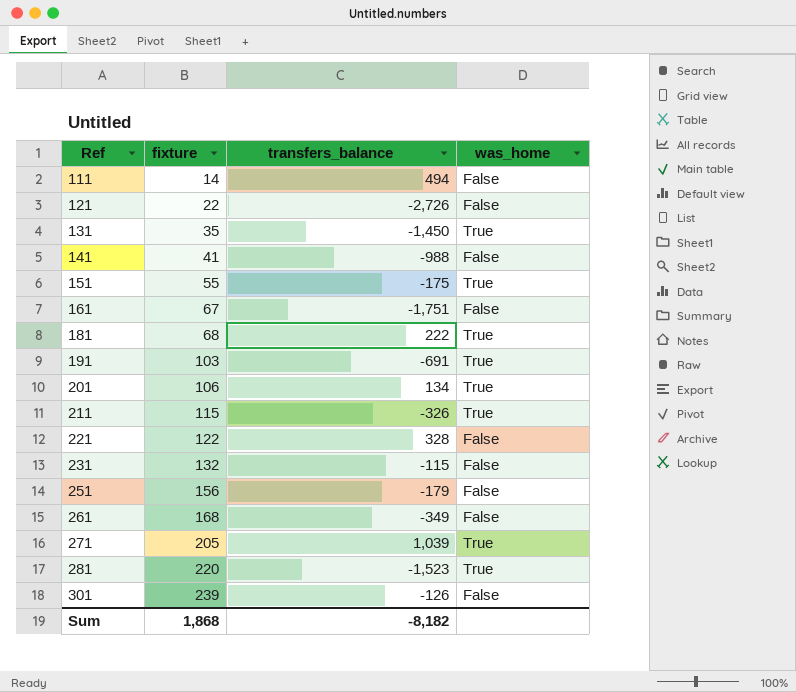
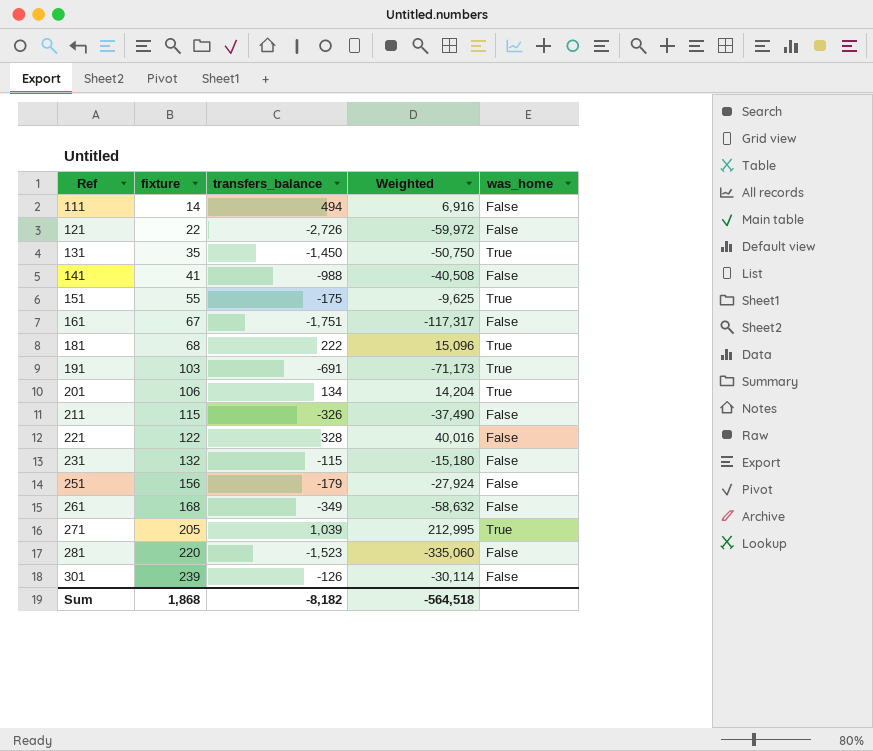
column Weighted | formula: none -> [fixture] * [transfers_balance]
211 | was_home: True -> False
281 | was_home: True -> False

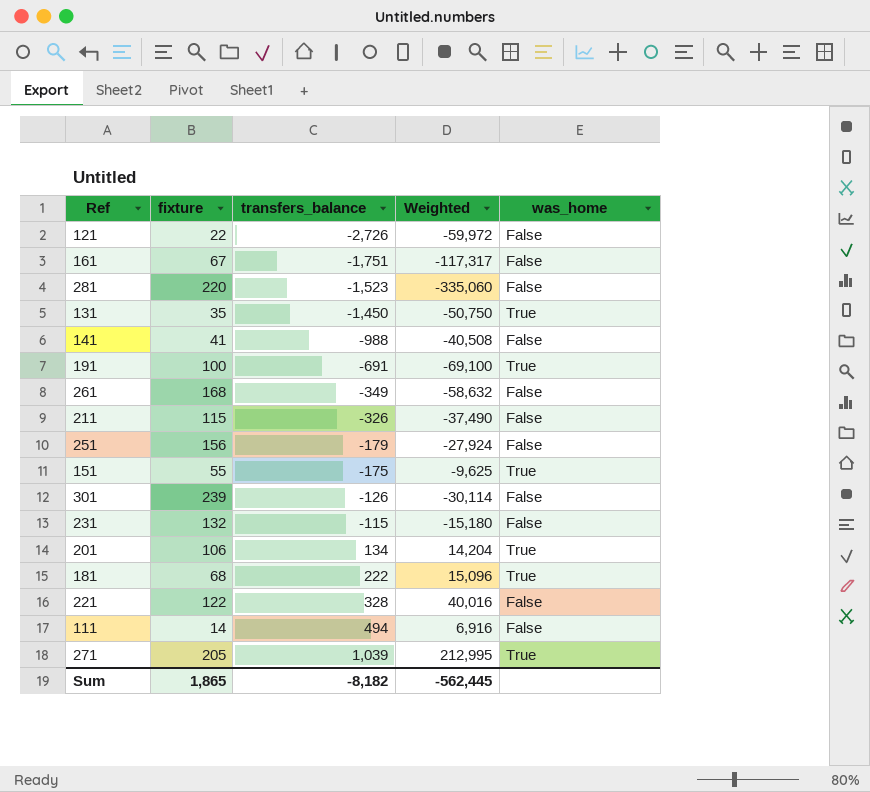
row order: Ref ascending -> transfers_balance ascending
191 | fixture: 103 -> 100
191 | Weighted: -71,173 -> -69,100
Sum | fixture: 1,868 -> 1,865
Sum | Weighted: -564,518 -> -562,445

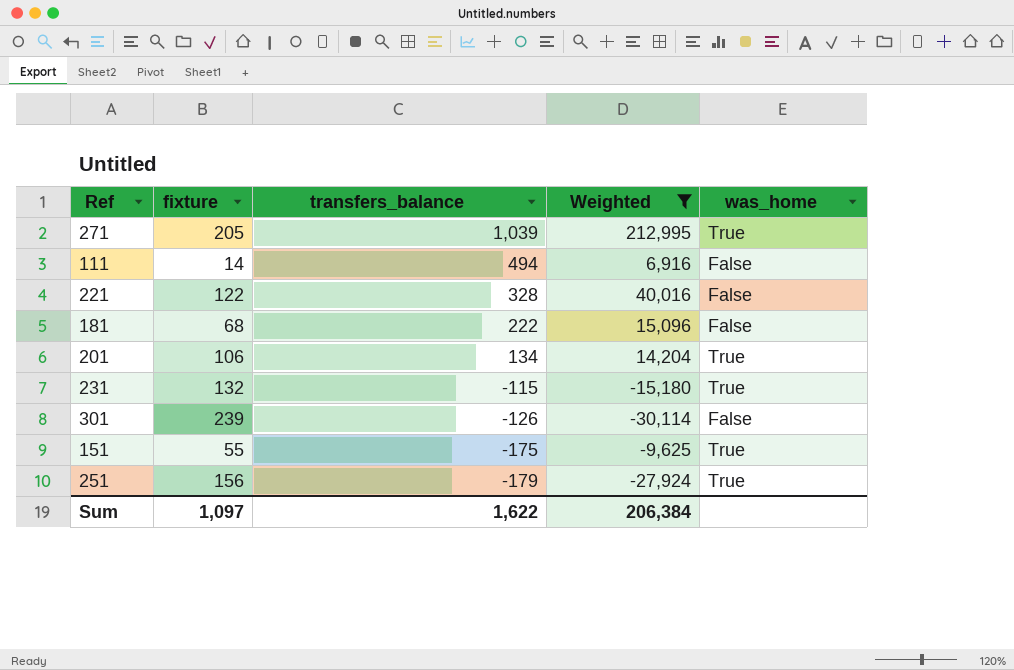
filter: none -> Weighted >= -30,114
row order: transfers_balance ascending -> transfers_balance descending
181 | was_home: True -> False
231 | was_home: False -> True
251 | was_home: False -> True
Sum | fixture: 1,865 -> 1,097
Sum | transfers_balance: -8,182 -> 1,622
Sum | Weighted: -562,445 -> 206,384

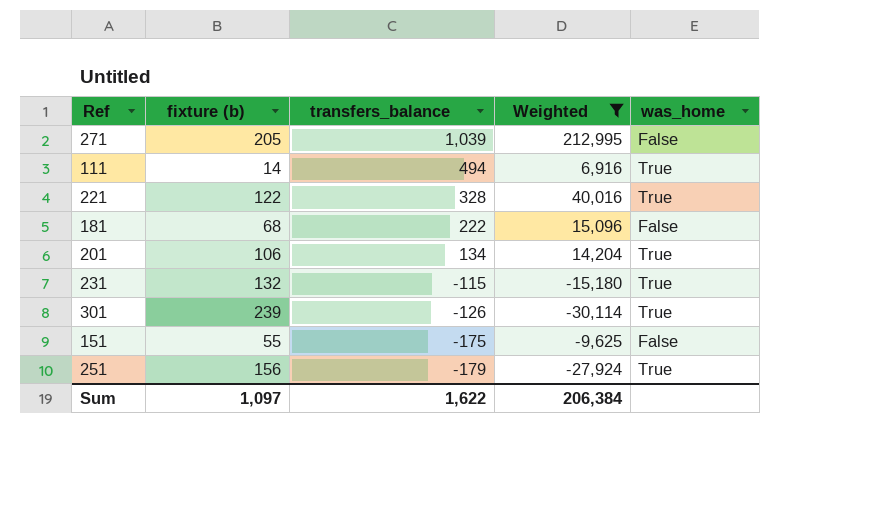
column name: fixture -> fixture (b)
271 | was_home: True -> False
111 | was_home: False -> True
221 | was_home: False -> True
301 | was_home: False -> True
151 | was_home: True -> False

